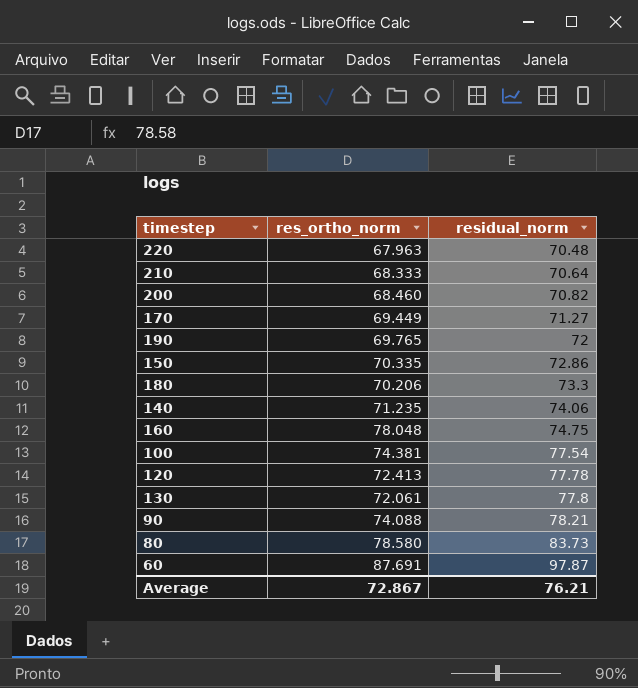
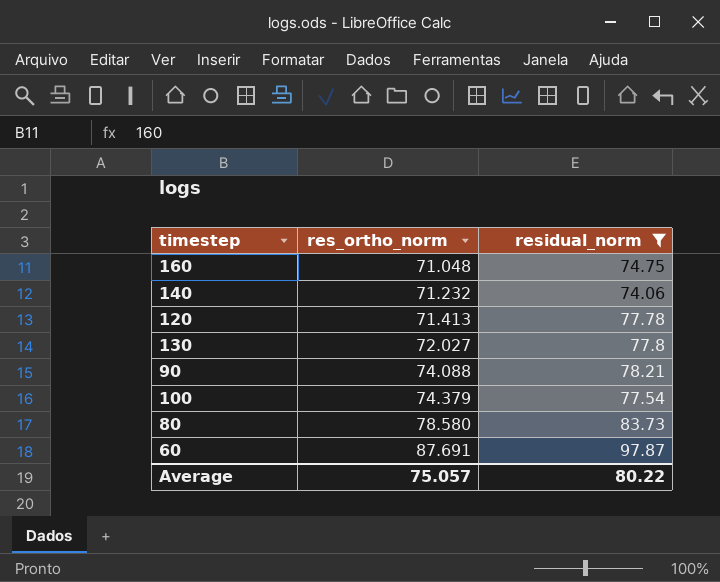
filter: none -> residual_norm >= 74.06
row order: residual_norm ascending -> res_ortho_norm ascending
160 | res_ortho_norm: 78.048 -> 71.048
140 | res_ortho_norm: 71.235 -> 71.232
120 | res_ortho_norm: 72.413 -> 71.413
130 | res_ortho_norm: 72.061 -> 72.027
100 | res_ortho_norm: 74.381 -> 74.379
Average | res_ortho_norm: 72.867 -> 75.057
Average | residual_norm: 76.21 -> 80.22

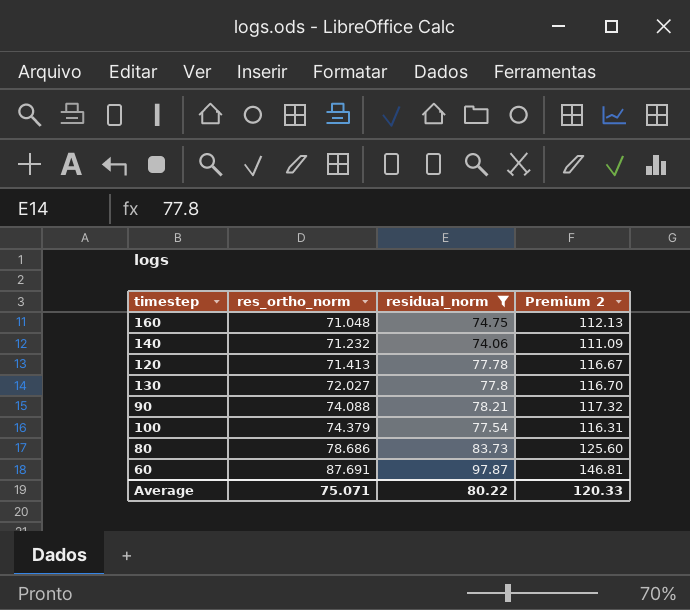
column Premium 2 | formula: none -> [residual_norm] * 1.5
80 | res_ortho_norm: 78.580 -> 78.686
Average | res_ortho_norm: 75.057 -> 75.071

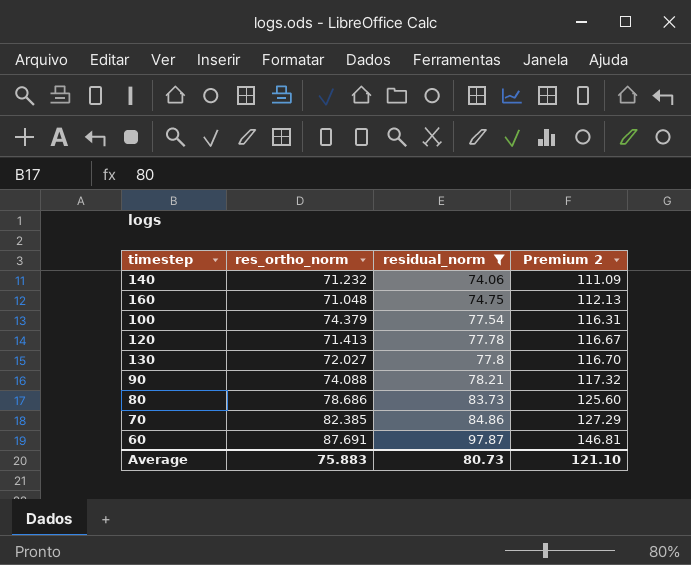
row order: res_ortho_norm ascending -> residual_norm ascending
row 70: none -> 82.385 | 84.86 | 127.29
Average | res_ortho_norm: 75.071 -> 75.883
Average | residual_norm: 80.22 -> 80.73
Average | Premium 2: 120.33 -> 121.10

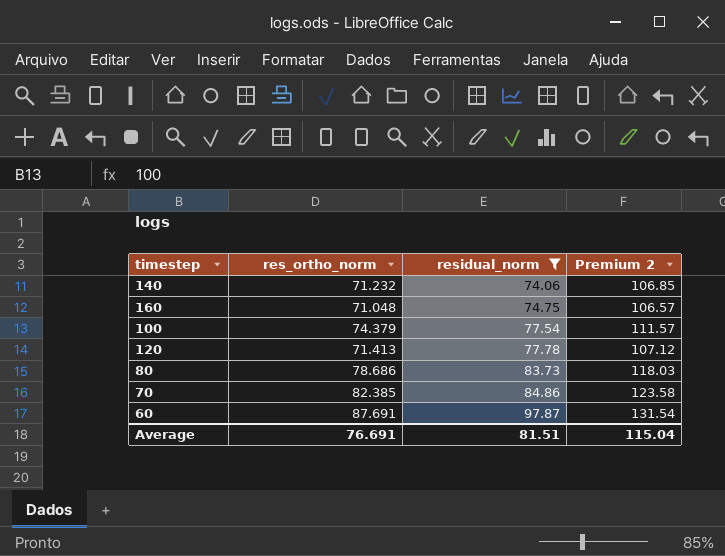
column Premium 2 | formula: [residual_norm] * 1.5 -> [res_ortho_norm] * 1.5
row 130: 72.027 | 77.8 | 116.70 -> none
row 90: 74.088 | 78.21 | 117.32 -> none
Average | res_ortho_norm: 75.883 -> 76.691
Average | residual_norm: 80.73 -> 81.51
Average | Premium 2: 121.10 -> 115.04

